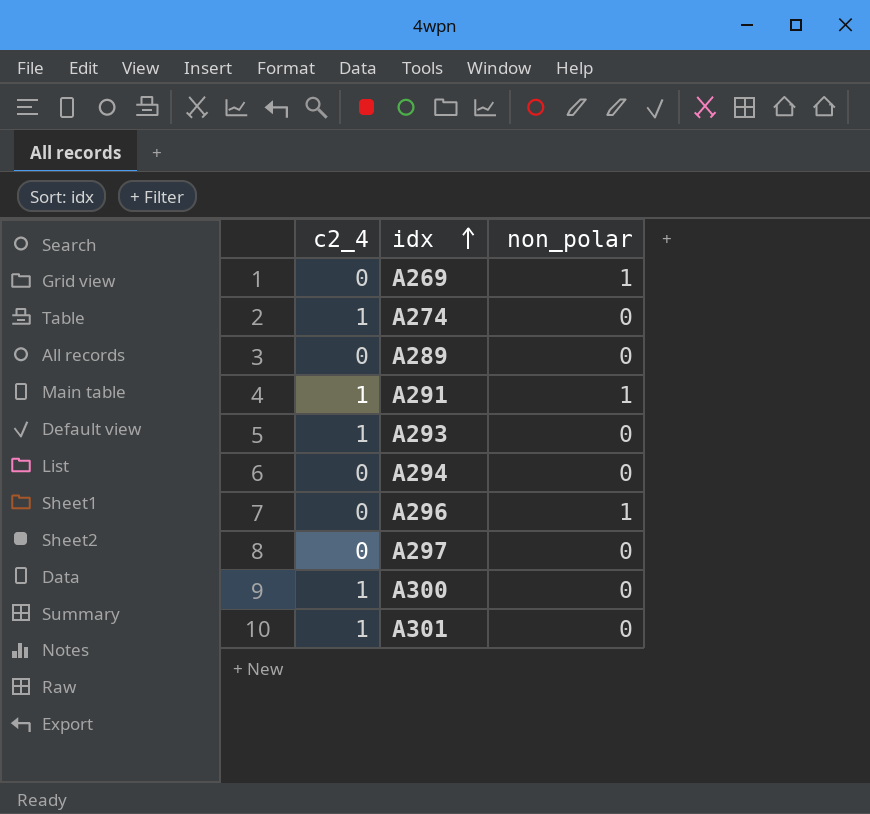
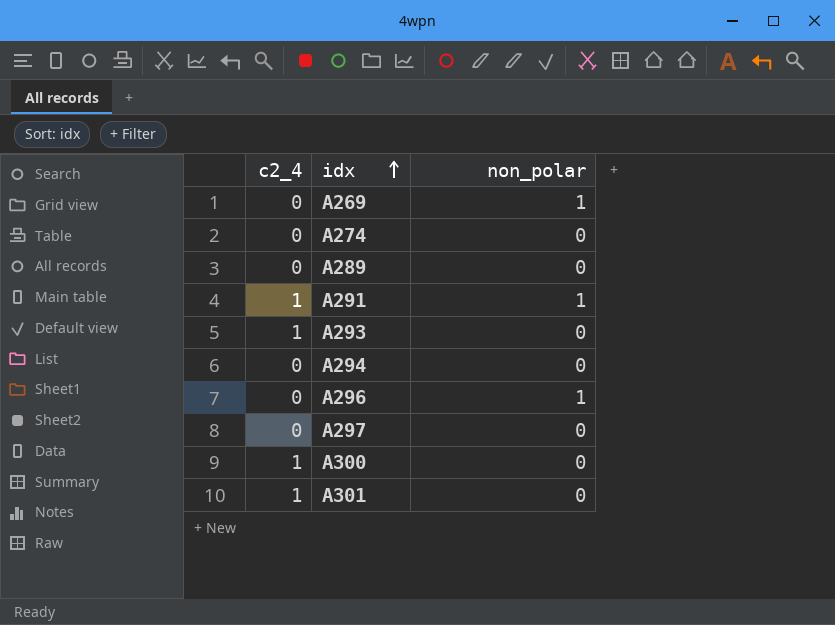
A274 | c2_4: 1 -> 0

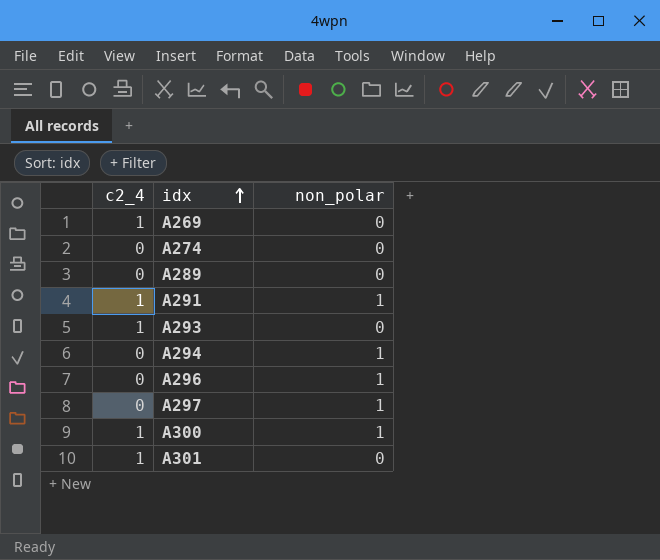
A269 | c2_4: 0 -> 1
A269 | non_polar: 1 -> 0
A294 | non_polar: 0 -> 1
A297 | non_polar: 0 -> 1
A300 | non_polar: 0 -> 1

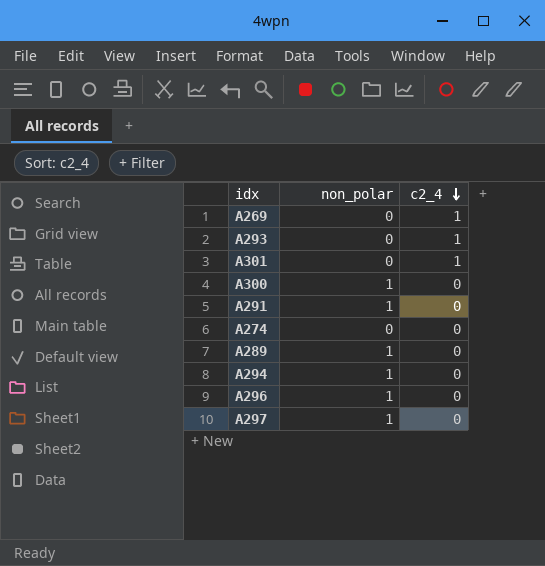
row order: idx ascending -> c2_4 descending
column c2_4 | position: 1 -> 3
A300 | c2_4: 1 -> 0
A291 | c2_4: 1 -> 0
A289 | non_polar: 0 -> 1

